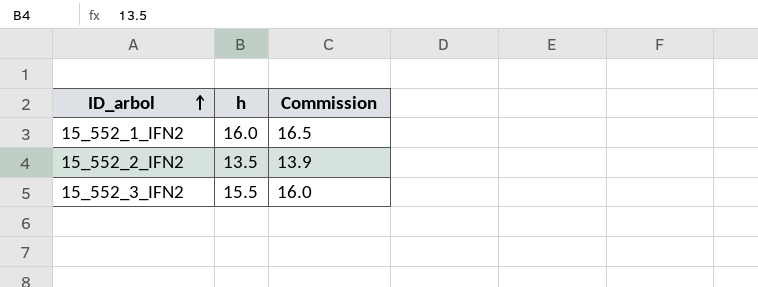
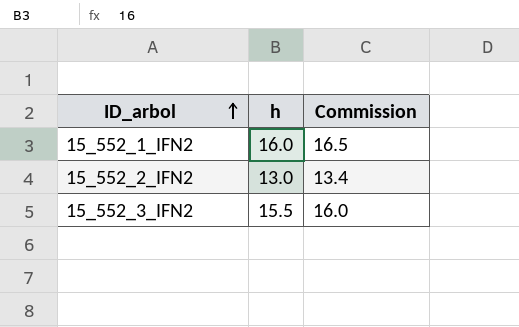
15_552_2_IFN2 | h: 13.5 -> 13.0
15_552_2_IFN2 | Commission: 13.9 -> 13.4

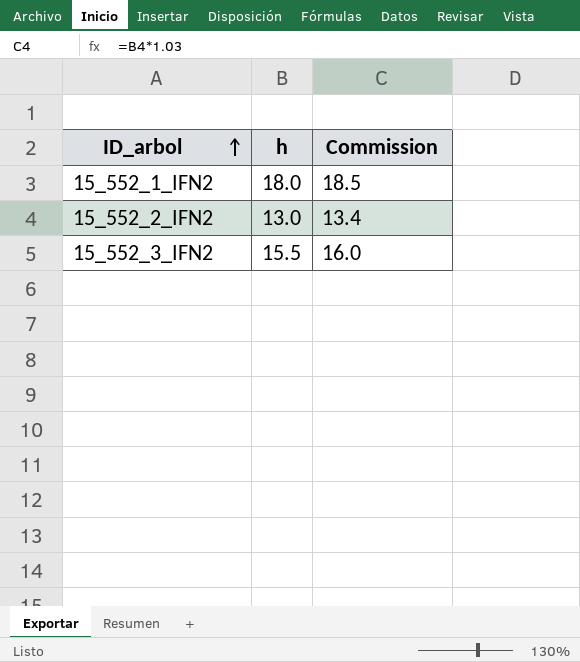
15_552_1_IFN2 | h: 16.0 -> 18.0
15_552_1_IFN2 | Commission: 16.5 -> 18.5

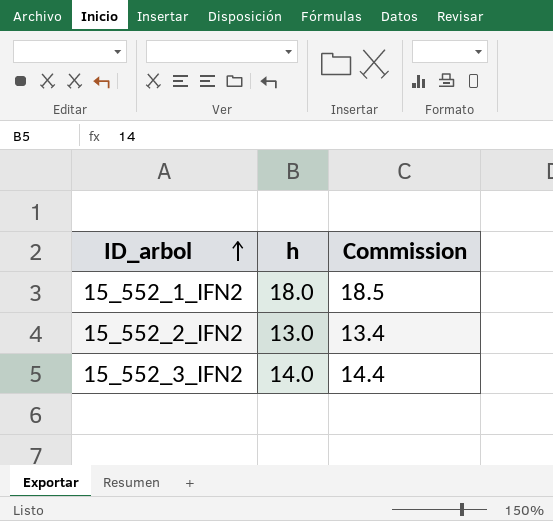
15_552_3_IFN2 | h: 15.5 -> 14.0
15_552_3_IFN2 | Commission: 16.0 -> 14.4

